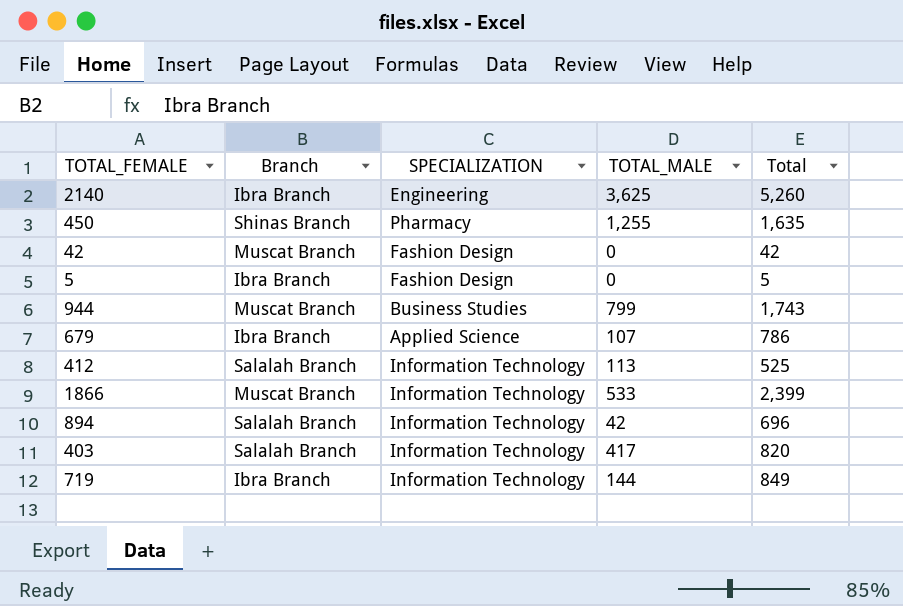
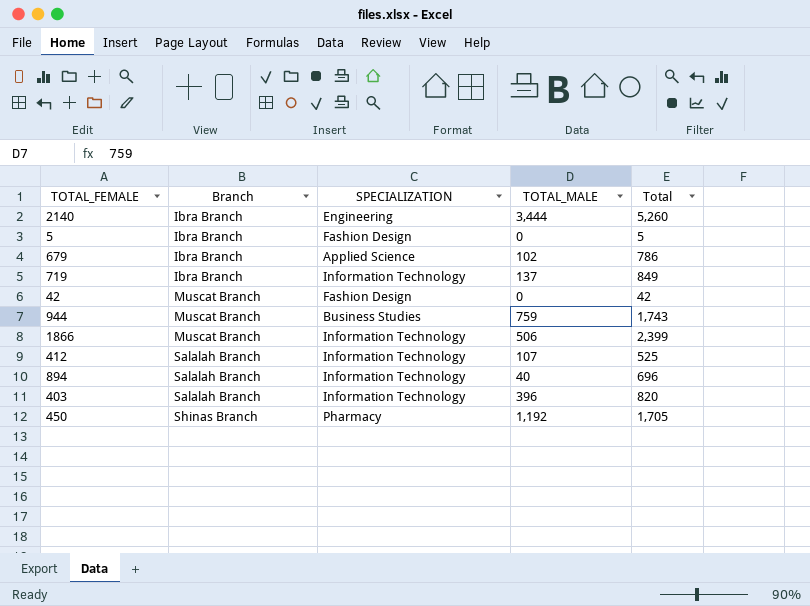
row order: none -> Branch ascending
2140 | TOTAL_MALE: 3,625 -> 3,444
679 | TOTAL_MALE: 107 -> 102
719 | TOTAL_MALE: 144 -> 137
944 | TOTAL_MALE: 799 -> 759
1866 | TOTAL_MALE: 533 -> 506
412 | TOTAL_MALE: 113 -> 107
894 | TOTAL_MALE: 42 -> 40
403 | TOTAL_MALE: 417 -> 396
450 | TOTAL_MALE: 1,255 -> 1,192
450 | Total: 1,635 -> 1,705

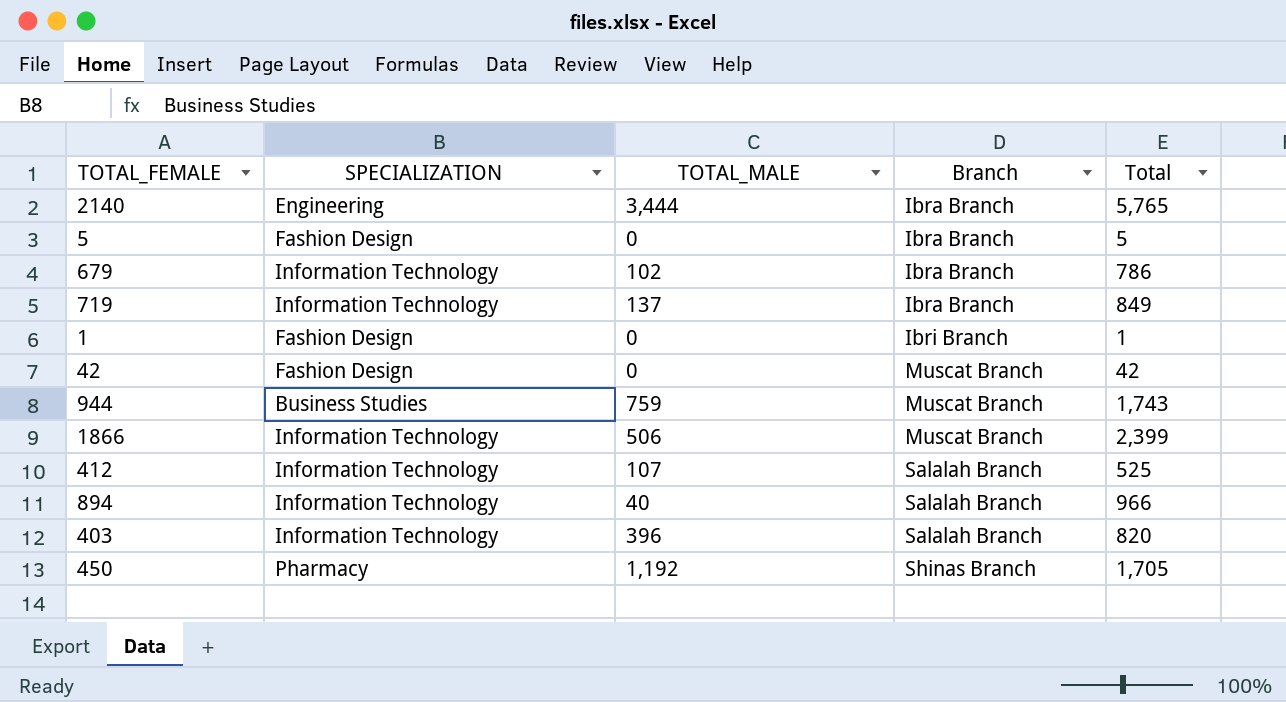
column Branch | position: 2 -> 4
2140 | Total: 5,260 -> 5,765
679 | SPECIALIZATION: Applied Science -> Information Technology
row 1: none -> Fashion Design | 0 | Ibri Branch | 1
894 | Total: 696 -> 966

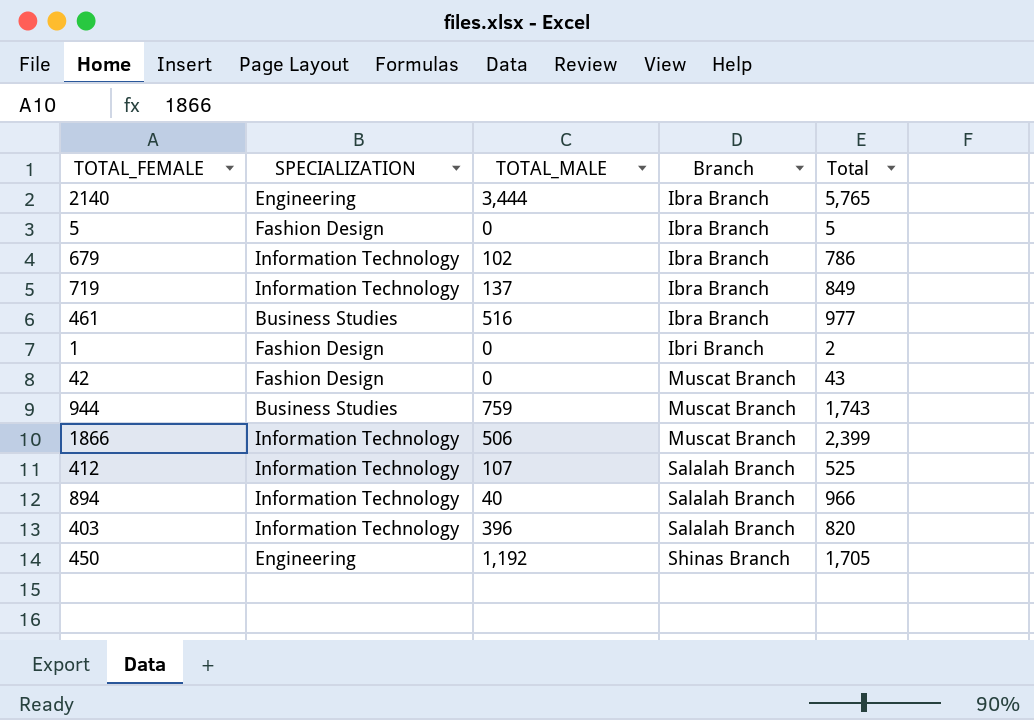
row 461: none -> Business Studies | 516 | Ibra Branch | 977
1 | Total: 1 -> 2
42 | Total: 42 -> 43
450 | SPECIALIZATION: Pharmacy -> Engineering

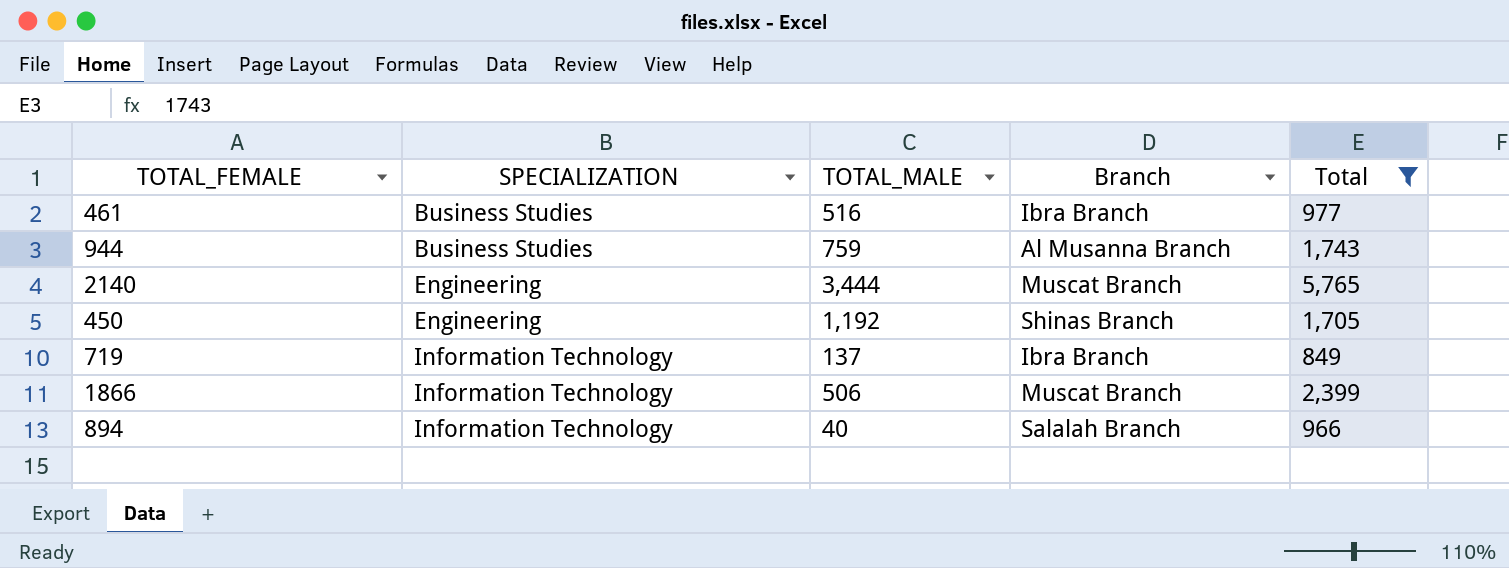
filter: none -> Total >= 849
row order: Branch ascending -> SPECIALIZATION ascending
944 | Branch: Muscat Branch -> Al Musanna Branch
2140 | Branch: Ibra Branch -> Muscat Branch

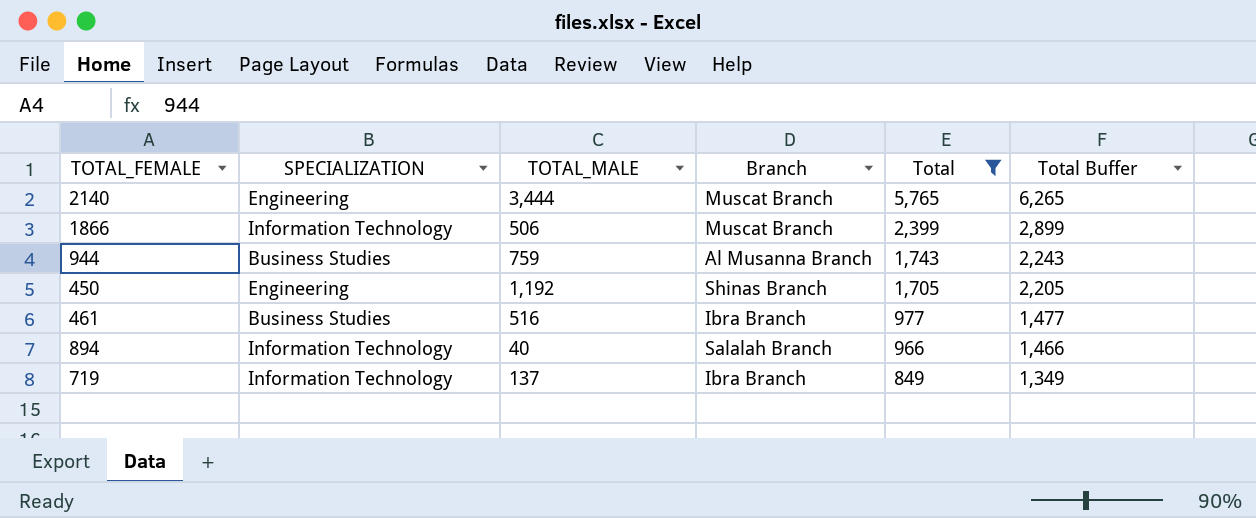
row order: SPECIALIZATION ascending -> Total descending
column Total Buffer | formula: none -> [Total] + 500

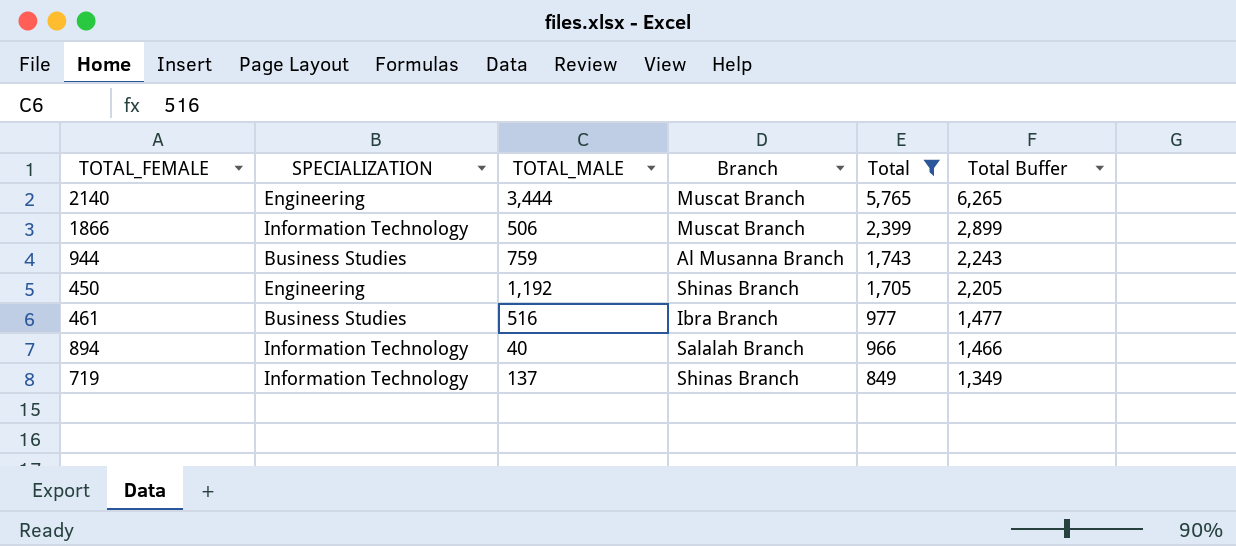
719 | Branch: Ibra Branch -> Shinas Branch

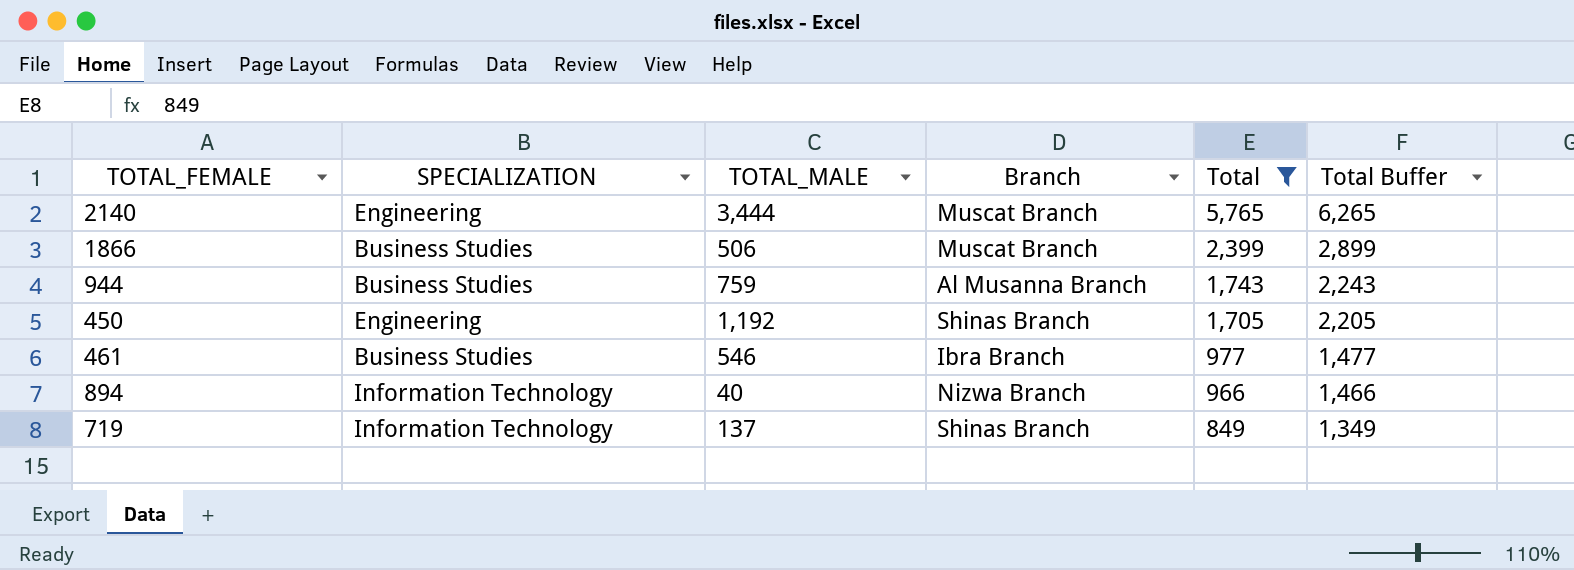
1866 | SPECIALIZATION: Information Technology -> Business Studies
461 | TOTAL_MALE: 516 -> 546
894 | Branch: Salalah Branch -> Nizwa Branch

